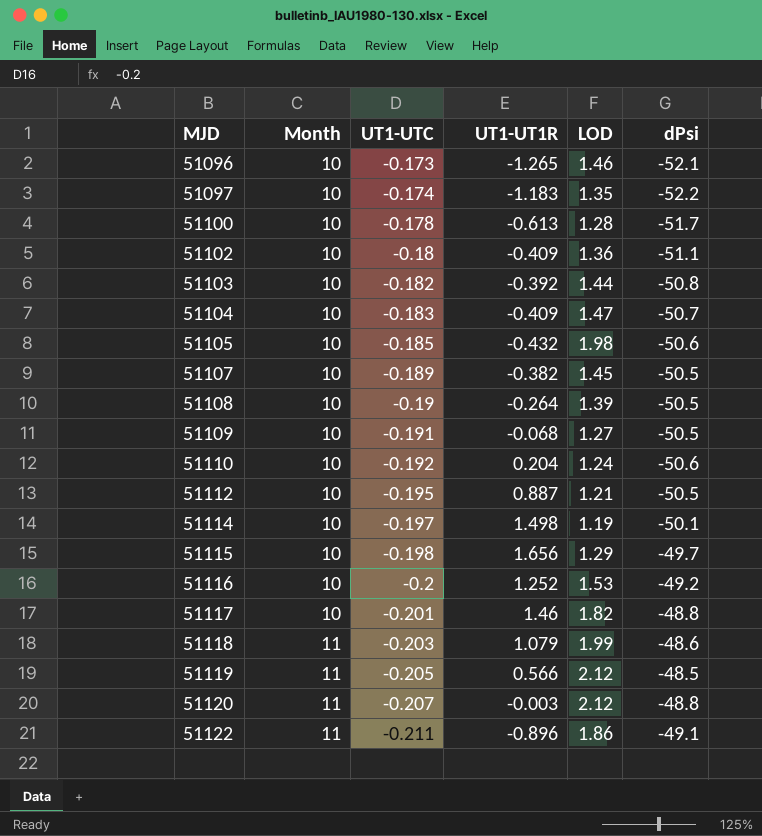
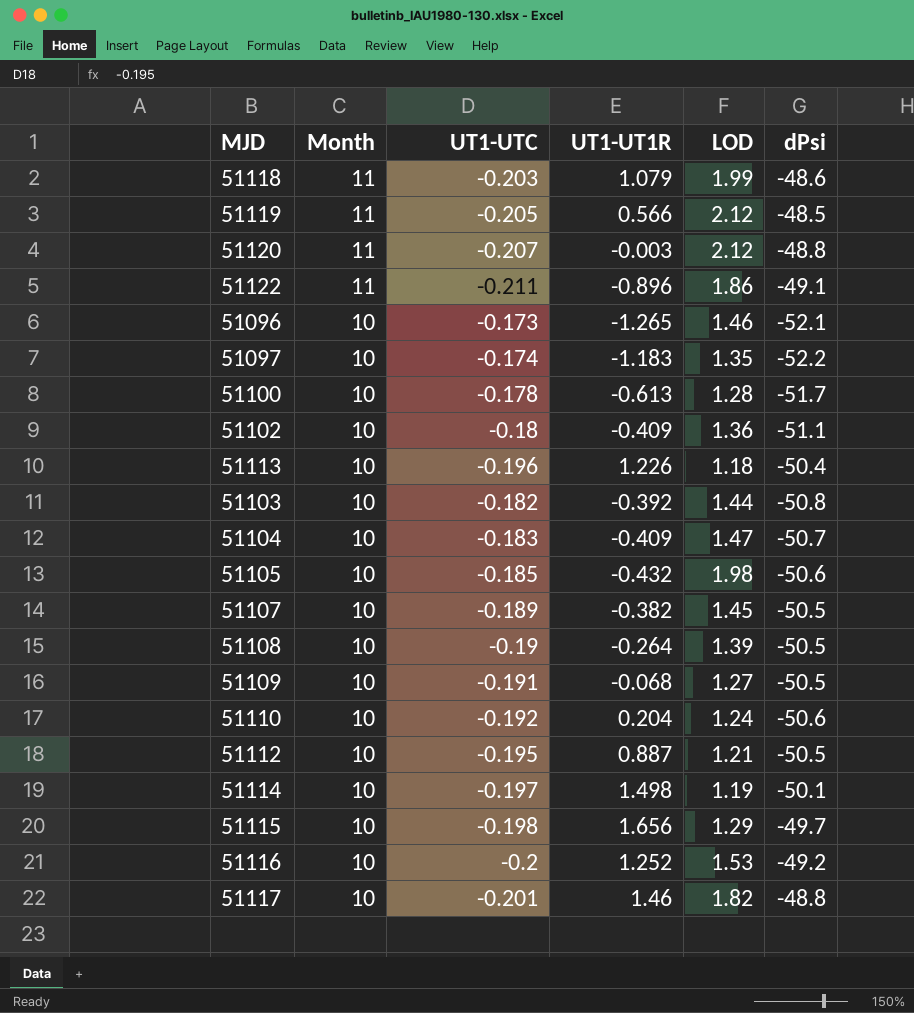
row order: MJD ascending -> Month descending
row 51113: none -> 10 | -0.196 | 1.226 | 1.18 | -50.4

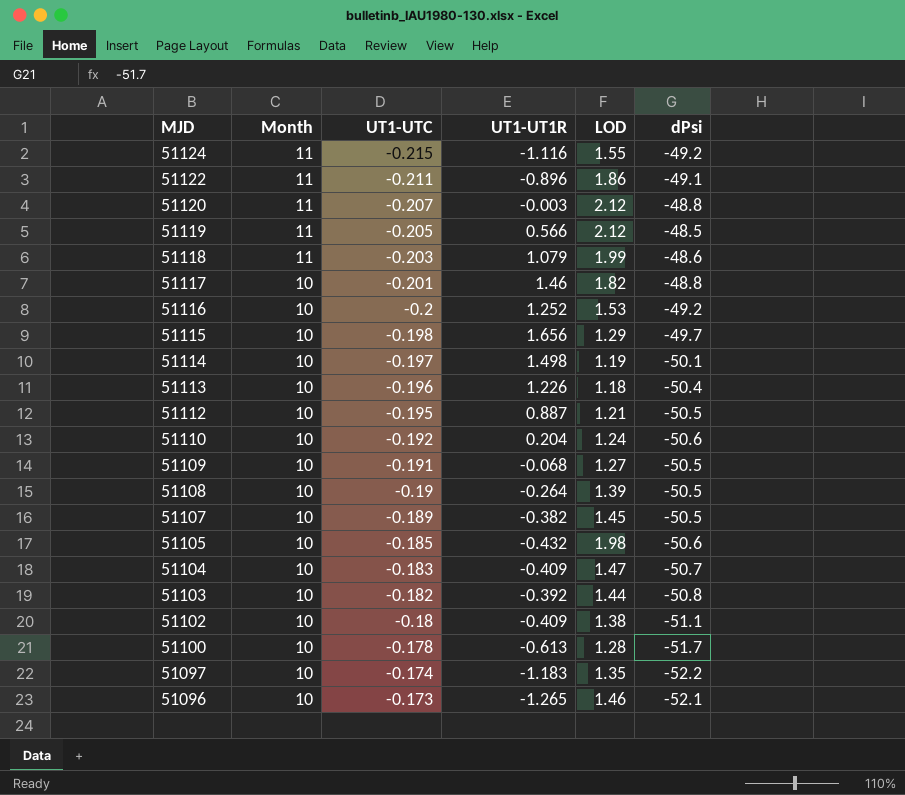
row order: Month descending -> MJD descending
row 51124: none -> 11 | -0.215 | -1.116 | 1.55 | -49.2
51102 | LOD: 1.36 -> 1.38

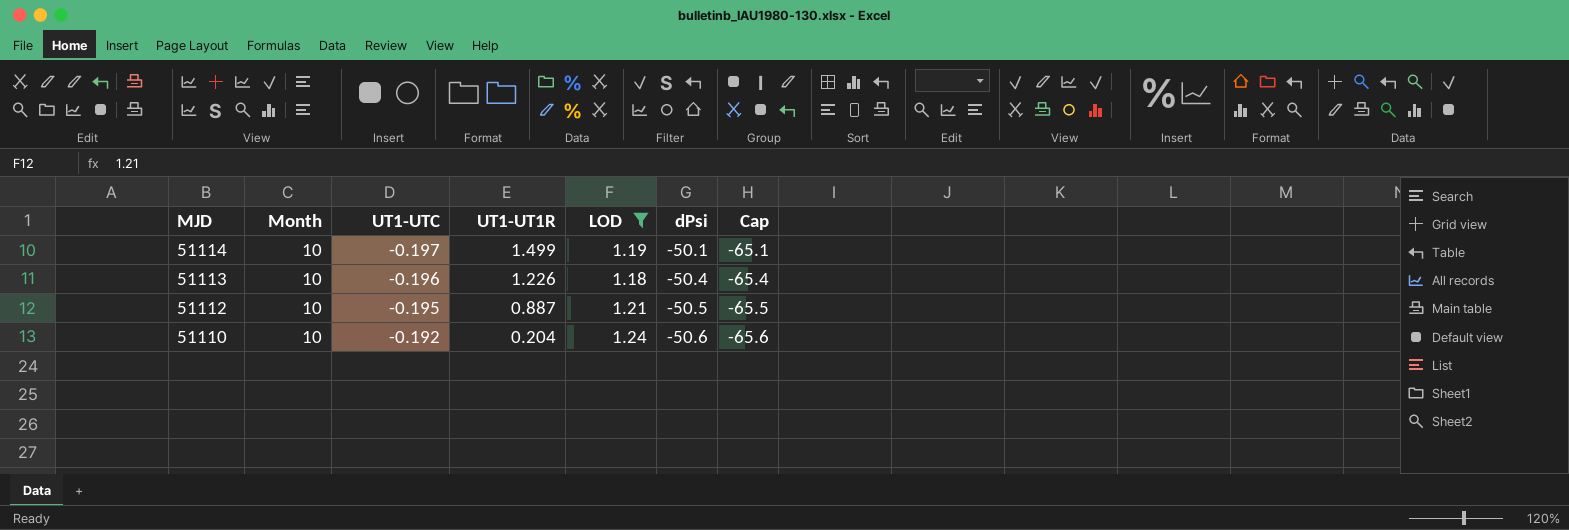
filter: none -> LOD <= 1.24
column Cap | formula: none -> [dPsi] - 15
51114 | UT1-UT1R: 1.498 -> 1.499

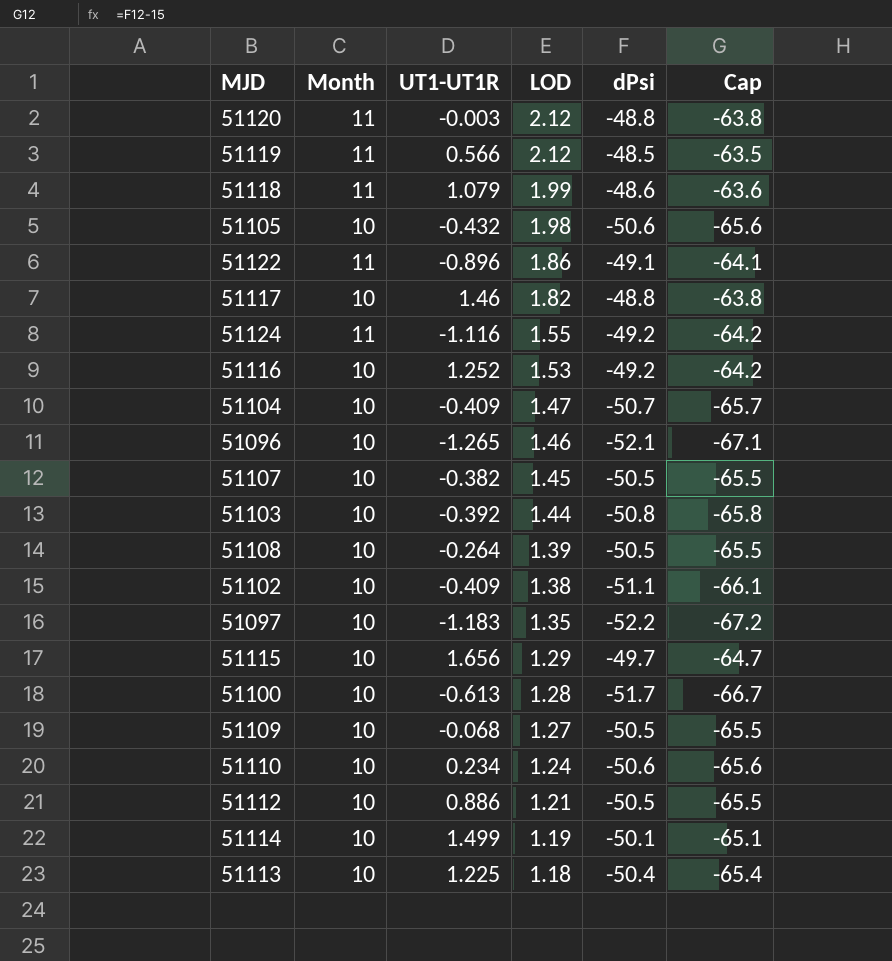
filter: LOD <= 1.24 -> none
row order: MJD descending -> LOD descending
column UT1-UTC | position: 3 -> none
51110 | UT1-UT1R: 0.204 -> 0.234
51112 | UT1-UT1R: 0.887 -> 0.886
51113 | UT1-UT1R: 1.226 -> 1.225

